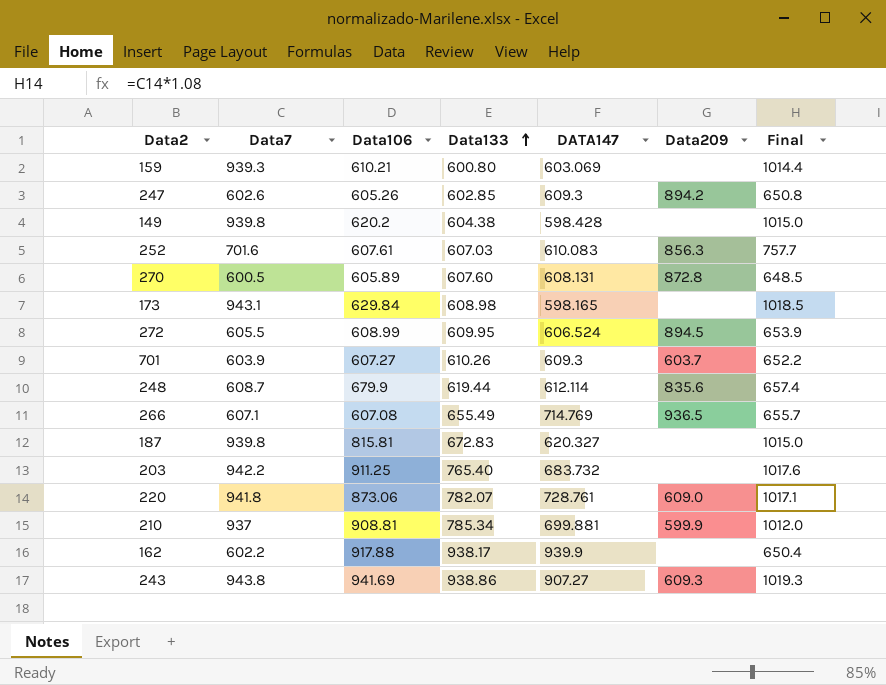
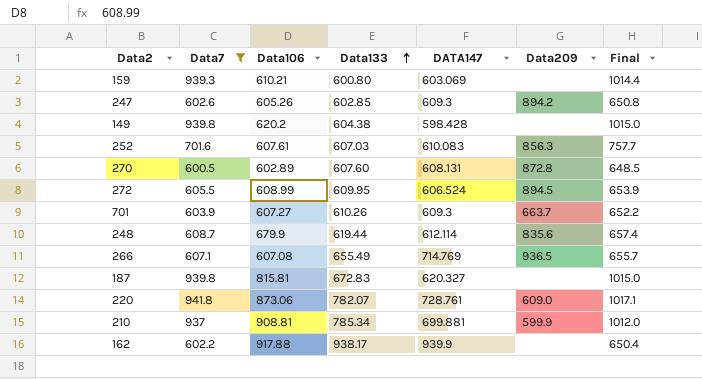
filter: none -> Data7 <= 941.8
270 | Data106: 605.89 -> 602.89
701 | Data209: 603.7 -> 663.7

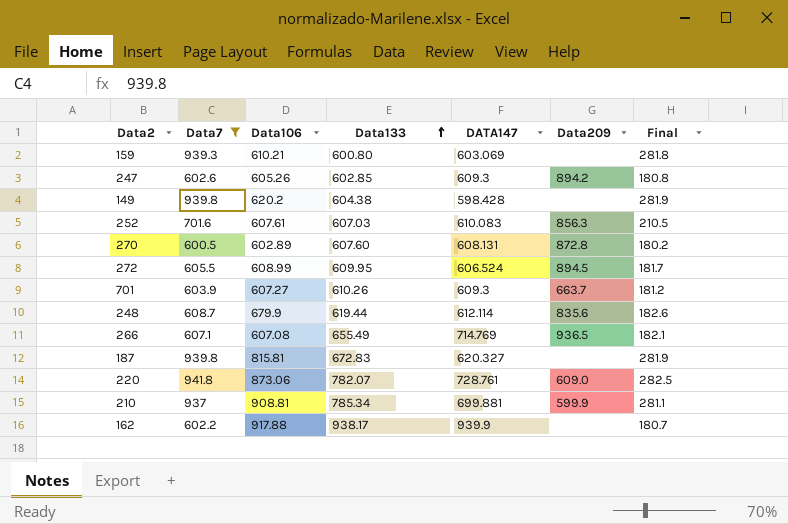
column Final | formula: [Data7] * 1.08 -> [Data7] * 0.3

